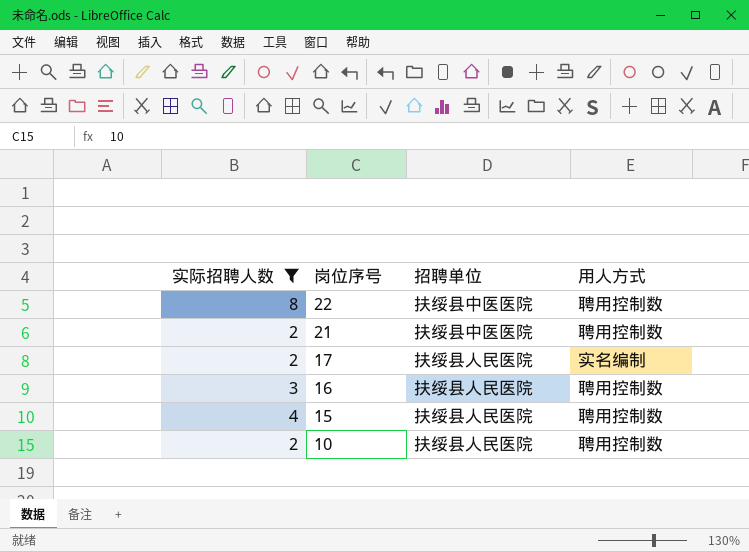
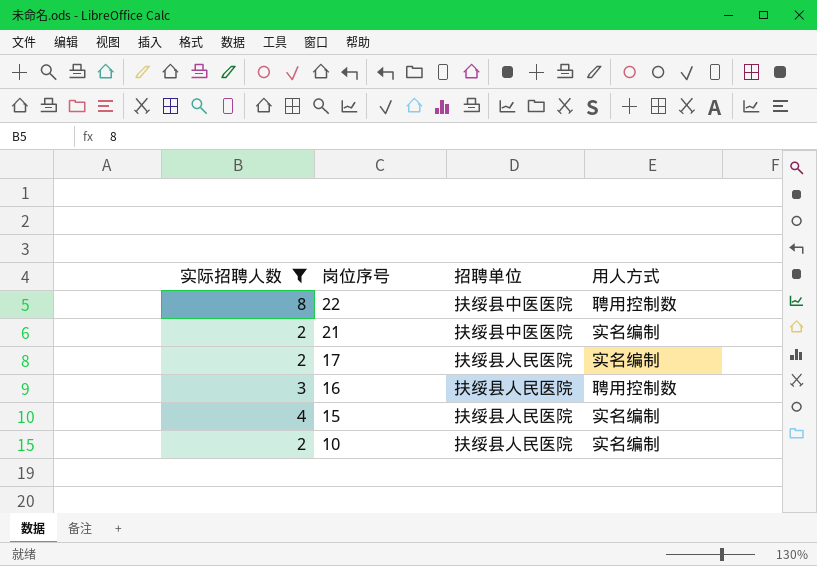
21 | 用人方式: 聘用控制数 -> 实名编制
15 | 用人方式: 聘用控制数 -> 实名编制
10 | 用人方式: 聘用控制数 -> 实名编制

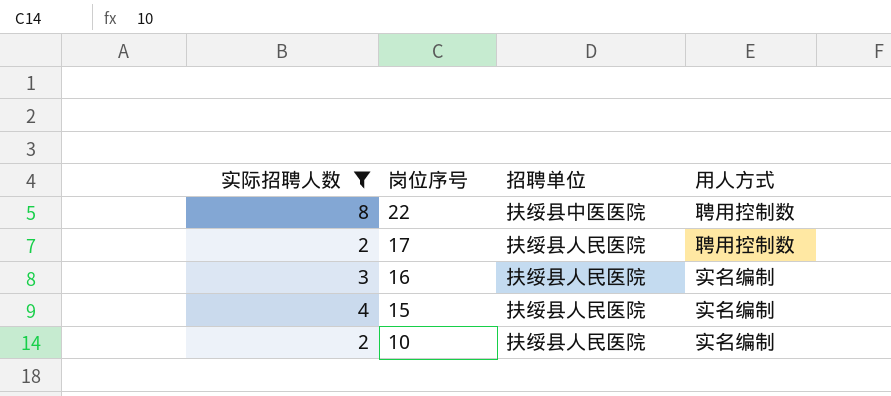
row 21: 2 | 扶绥县中医医院 | 实名编制 -> none
17 | 用人方式: 实名编制 -> 聘用控制数
16 | 用人方式: 聘用控制数 -> 实名编制

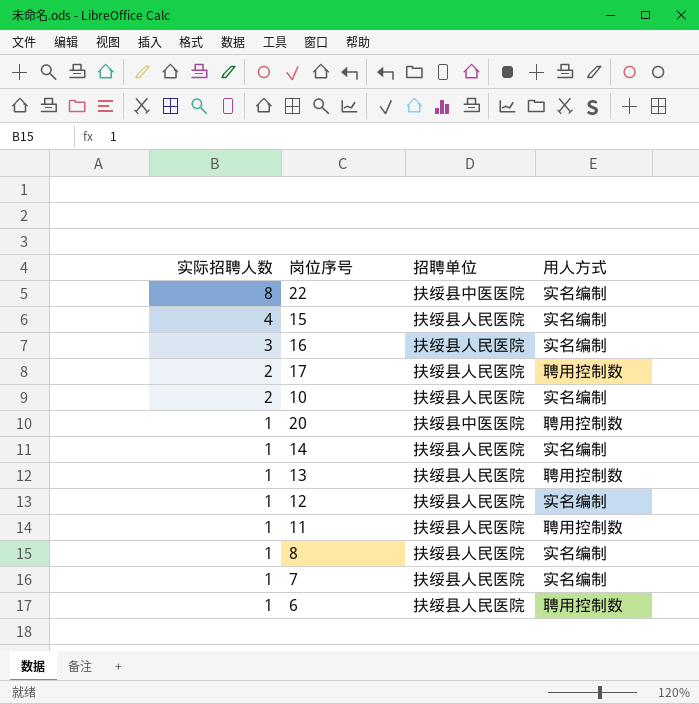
filter: 实际招聘人数 != 1 -> none
row order: 岗位序号 descending -> 实际招聘人数 descending
22 | 用人方式: 聘用控制数 -> 实名编制

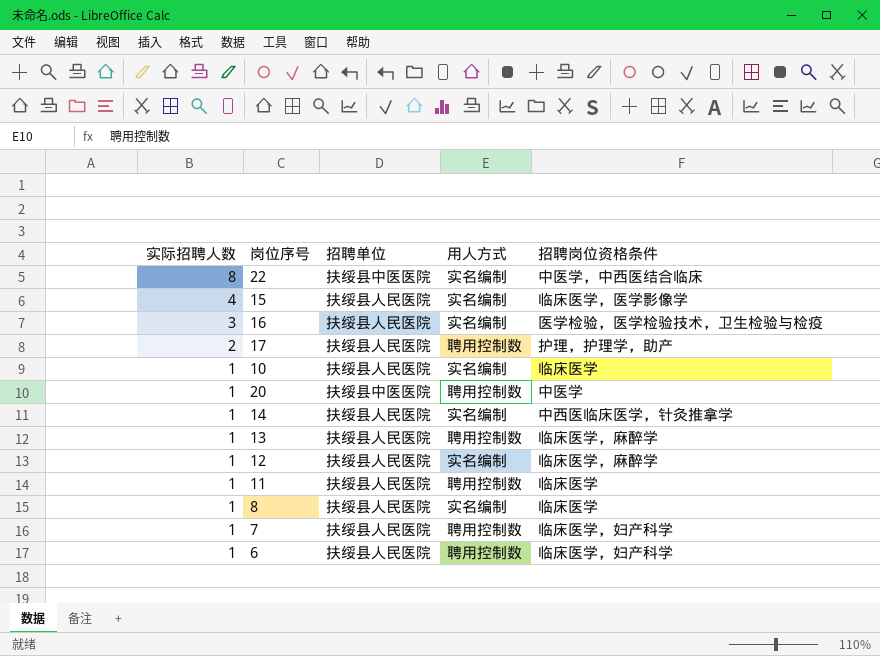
column 招聘岗位资格条件 | position: none -> 5
10 | 实际招聘人数: 2 -> 1
7 | 用人方式: 实名编制 -> 聘用控制数

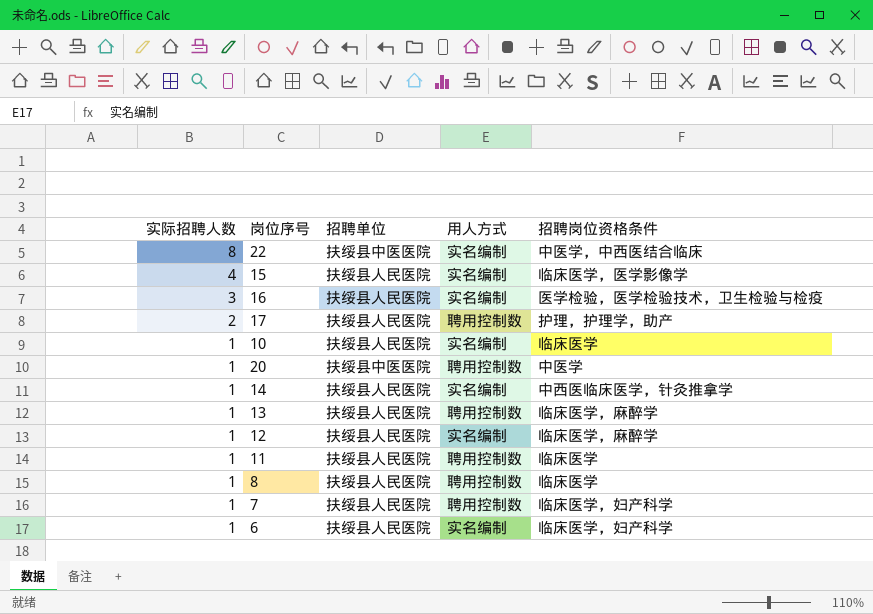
8 | 用人方式: 实名编制 -> 聘用控制数
6 | 用人方式: 聘用控制数 -> 实名编制

